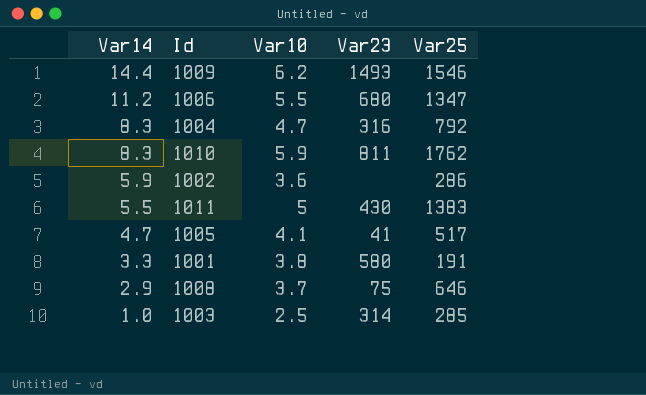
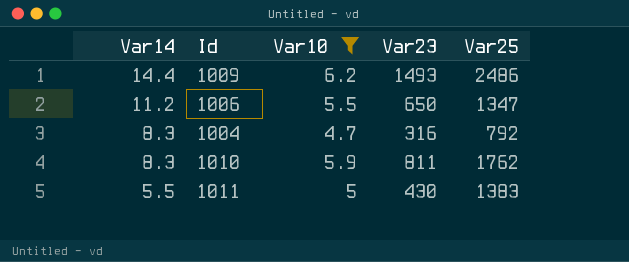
filter: none -> Var10 >= 4.7
1009 | Var25: 1546 -> 2486
1006 | Var23: 680 -> 650

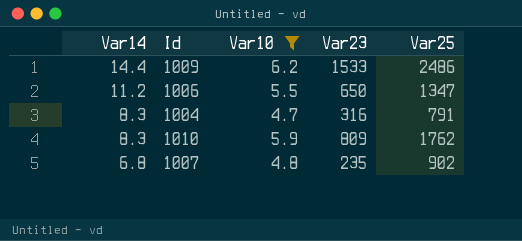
row 1011: 5.5 | 5 | 430 | 1383 -> none
1009 | Var23: 1493 -> 1533
1004 | Var25: 792 -> 791
1010 | Var23: 811 -> 809
row 1007: none -> 6.8 | 4.8 | 235 | 902

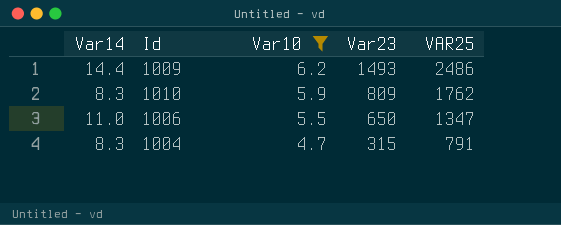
row order: Var14 descending -> Var10 descending
column name: Var25 -> VAR25
row 1007: 6.8 | 4.8 | 235 | 902 -> none
1009 | Var23: 1533 -> 1493
1006 | Var14: 11.2 -> 11.0
1004 | Var23: 316 -> 315

